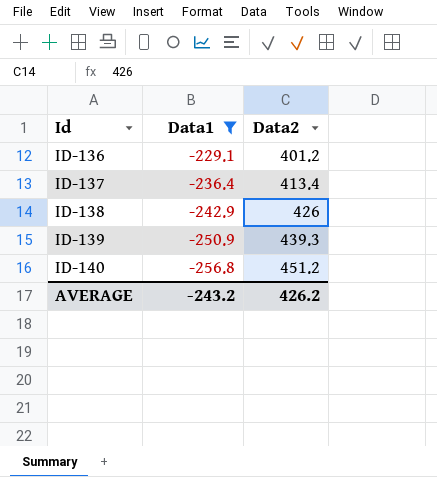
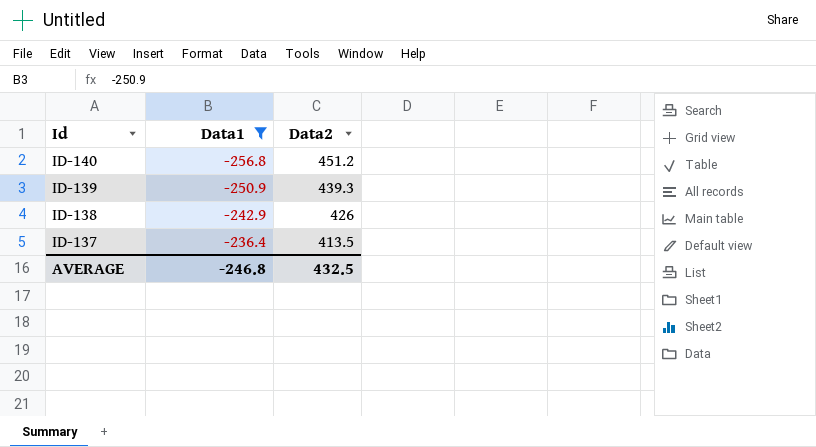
row order: Id ascending -> Id descending
row ID-136: -229.1 | 401.2 -> none
ID-137 | Data2: 413.4 -> 413.5
AVERAGE | Data1: -243.2 -> -246.8
AVERAGE | Data2: 426.2 -> 432.5

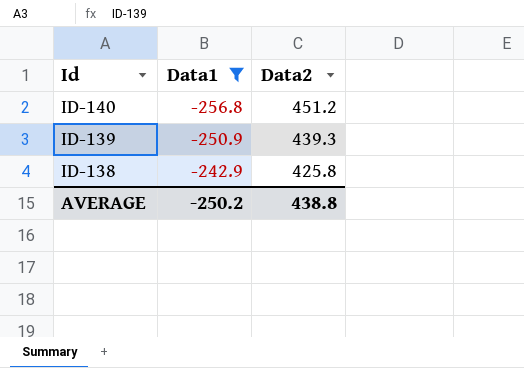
row ID-137: -236.4 | 413.5 -> none
ID-138 | Data2: 426 -> 425.8
AVERAGE | Data1: -246.8 -> -250.2
AVERAGE | Data2: 432.5 -> 438.8

